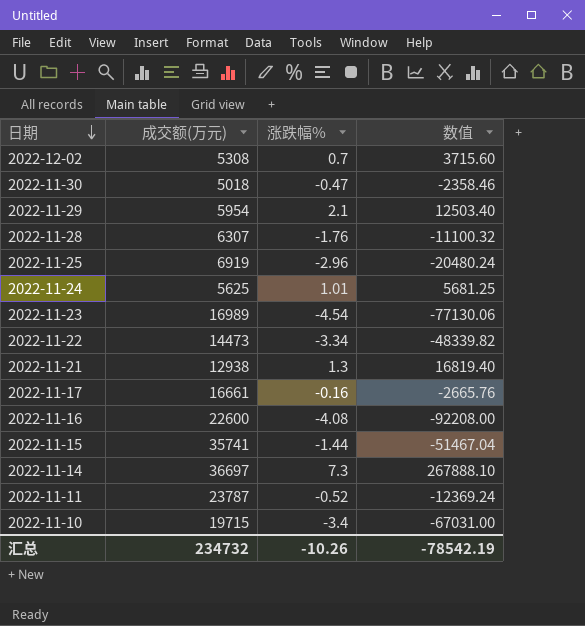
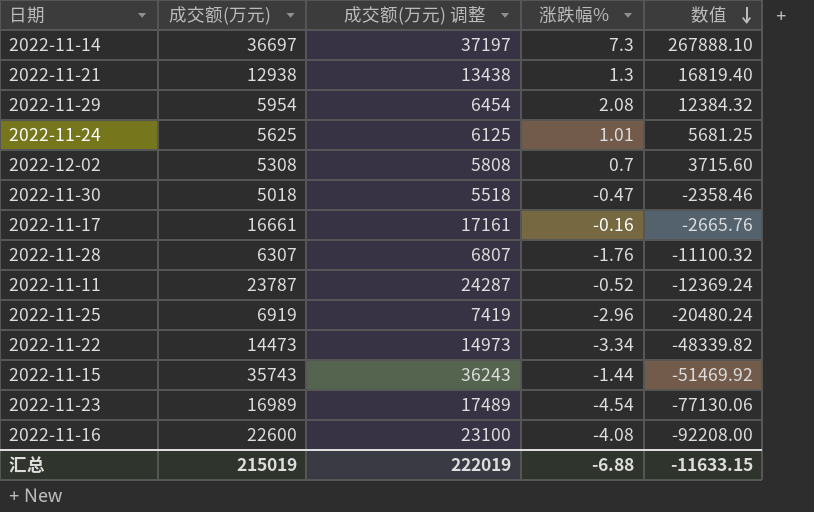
row order: 日期 descending -> 数值 descending
column 成交额(万元) 调整 | formula: none -> [成交额(万元)] + 500
row 2022-11-10: 19715 | -3.4 | -67031.00 -> none
2022-11-29 | 涨跌幅%: 2.1 -> 2.08
2022-11-29 | 数值: 12503.40 -> 12384.32
2022-11-15 | 成交额(万元): 35741 -> 35743
2022-11-15 | 数值: -51467.04 -> -51469.92
汇总 | 成交额(万元): 234732 -> 215019
汇总 | 涨跌幅%: -10.26 -> -6.88
汇总 | 数值: -78542.19 -> -11633.15

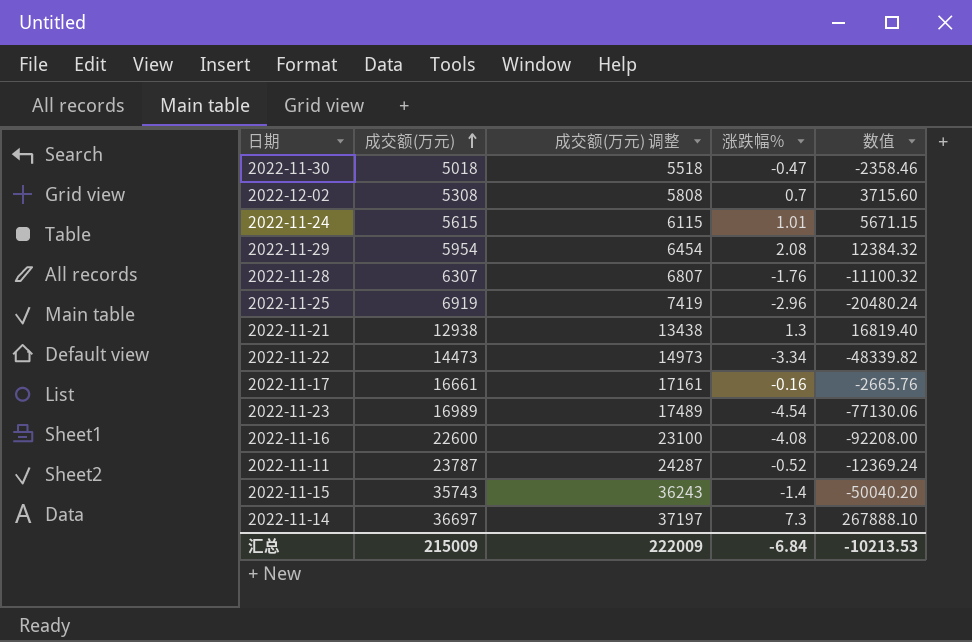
row order: 数值 descending -> 成交额(万元) ascending
2022-11-24 | 成交额(万元): 5625 -> 5615
2022-11-24 | 成交额(万元) 调整: 6125 -> 6115
2022-11-24 | 数值: 5681.25 -> 5671.15
2022-11-15 | 涨跌幅%: -1.44 -> -1.4
2022-11-15 | 数值: -51469.92 -> -50040.20
汇总 | 成交额(万元): 215019 -> 215009
汇总 | 成交额(万元) 调整: 222019 -> 222009
汇总 | 涨跌幅%: -6.88 -> -6.84
汇总 | 数值: -11633.15 -> -10213.53

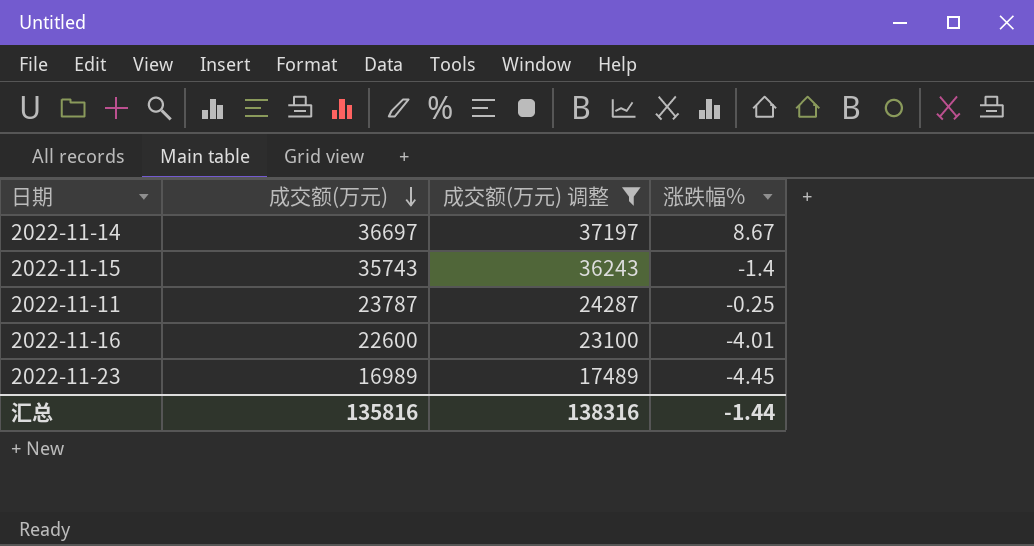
filter: none -> 成交额(万元) 调整 >= 17489
row order: 成交额(万元) ascending -> 成交额(万元) descending
column 数值 | formula: [成交额(万元)] * [涨跌幅%] -> none
2022-11-14 | 涨跌幅%: 7.3 -> 8.67
2022-11-11 | 涨跌幅%: -0.52 -> -0.25
2022-11-16 | 涨跌幅%: -4.08 -> -4.01
2022-11-23 | 涨跌幅%: -4.54 -> -4.45
汇总 | 成交额(万元): 215009 -> 135816
汇总 | 成交额(万元) 调整: 222009 -> 138316
汇总 | 涨跌幅%: -6.84 -> -1.44

